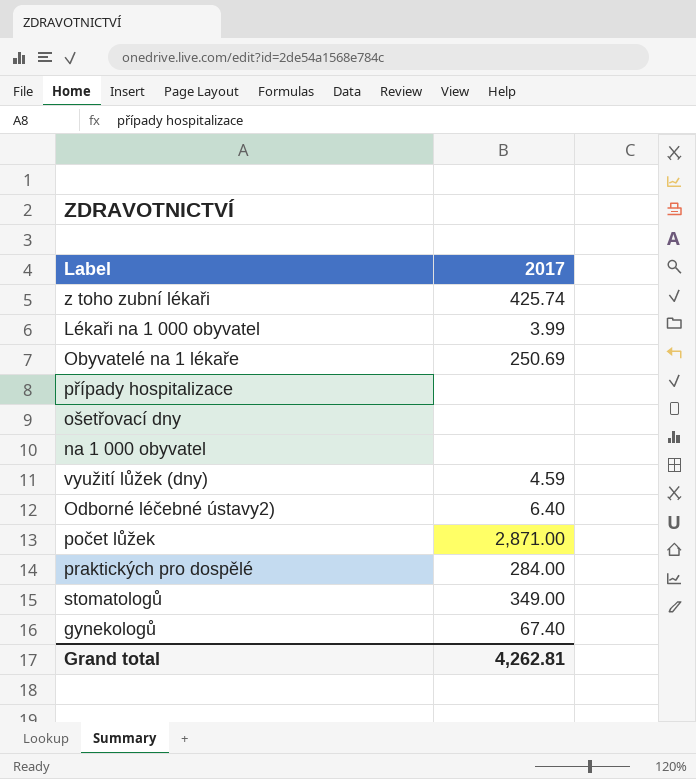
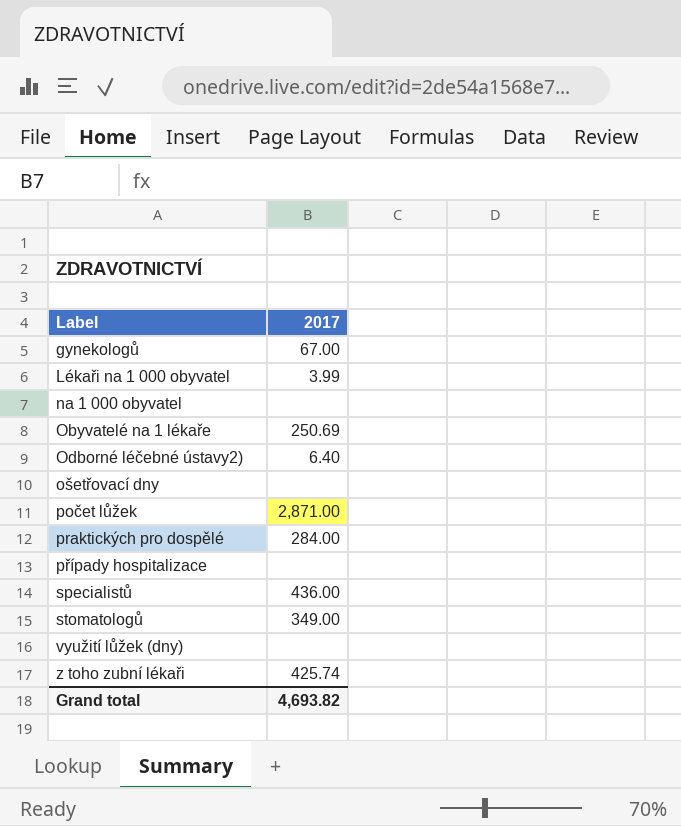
row order: none -> Label ascending
gynekologů | 2017: 67.40 -> 67.00
row specialistů: none -> 436.00
využití lůžek (dny) | 2017: 4.59 -> none
Grand total | 2017: 4,262.81 -> 4,693.82

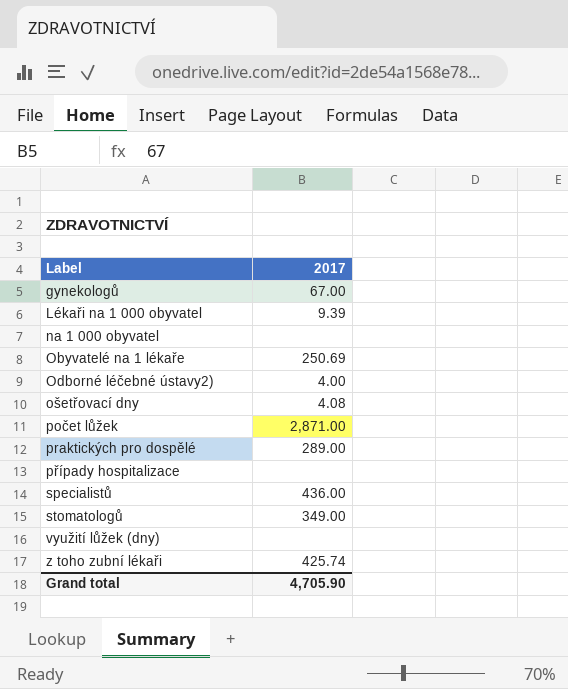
Lékaři na 1 000 obyvatel | 2017: 3.99 -> 9.39
Odborné léčebné ústavy2) | 2017: 6.40 -> 4.00
ošetřovací dny | 2017: none -> 4.08
praktických pro dospělé | 2017: 284.00 -> 289.00
Grand total | 2017: 4,693.82 -> 4,705.90

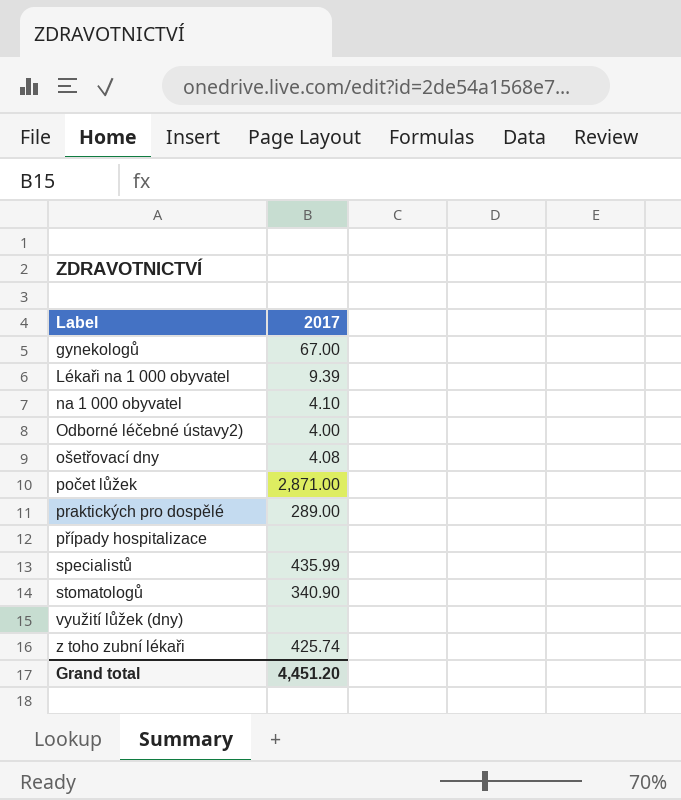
row Obyvatelé na 1 lékaře: 250.69 -> none
na 1 000 obyvatel | 2017: none -> 4.10
specialistů | 2017: 436.00 -> 435.99
stomatologů | 2017: 349.00 -> 340.90
Grand total | 2017: 4,705.90 -> 4,451.20

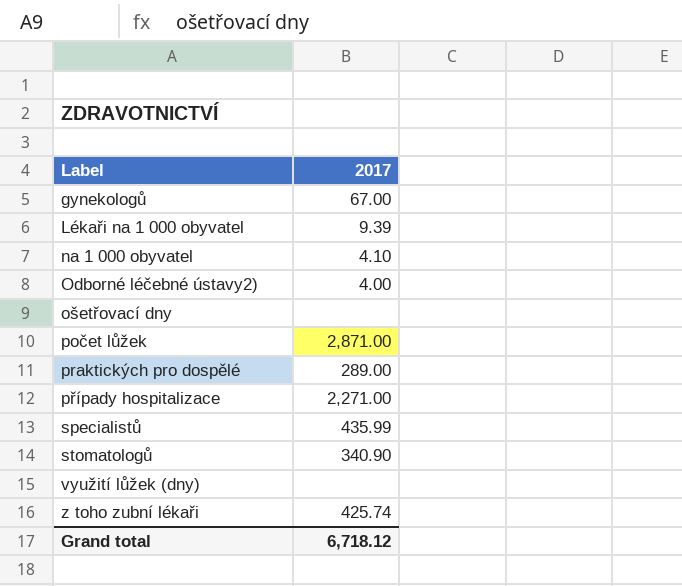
ošetřovací dny | 2017: 4.08 -> none
případy hospitalizace | 2017: none -> 2,271.00
Grand total | 2017: 4,451.20 -> 6,718.12

